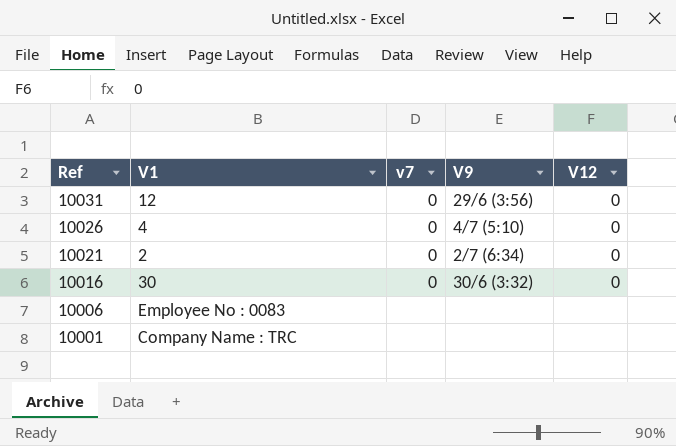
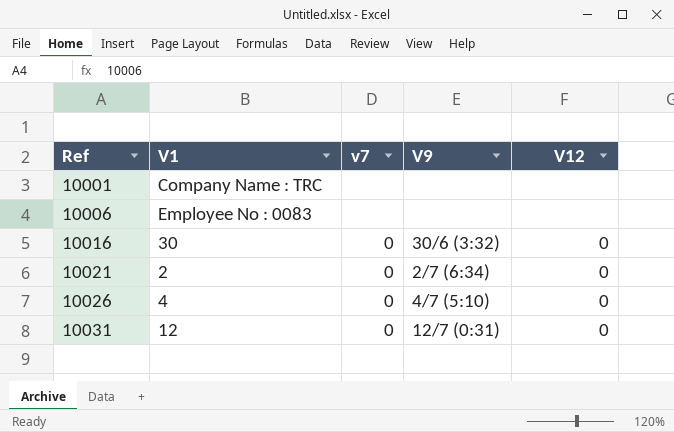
row order: Ref descending -> Ref ascending
10031 | V9: 29/6 (3:56) -> 12/7 (0:31)

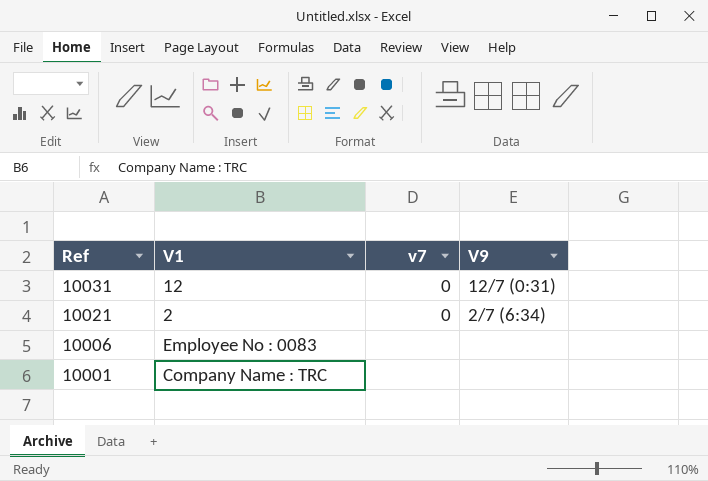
row order: Ref ascending -> Ref descending
column V12 | position: 5 -> none
row 10016: 30 | 0 | 30/6 (3:32) | 0 -> none
row 10026: 4 | 0 | 4/7 (5:10) | 0 -> none

